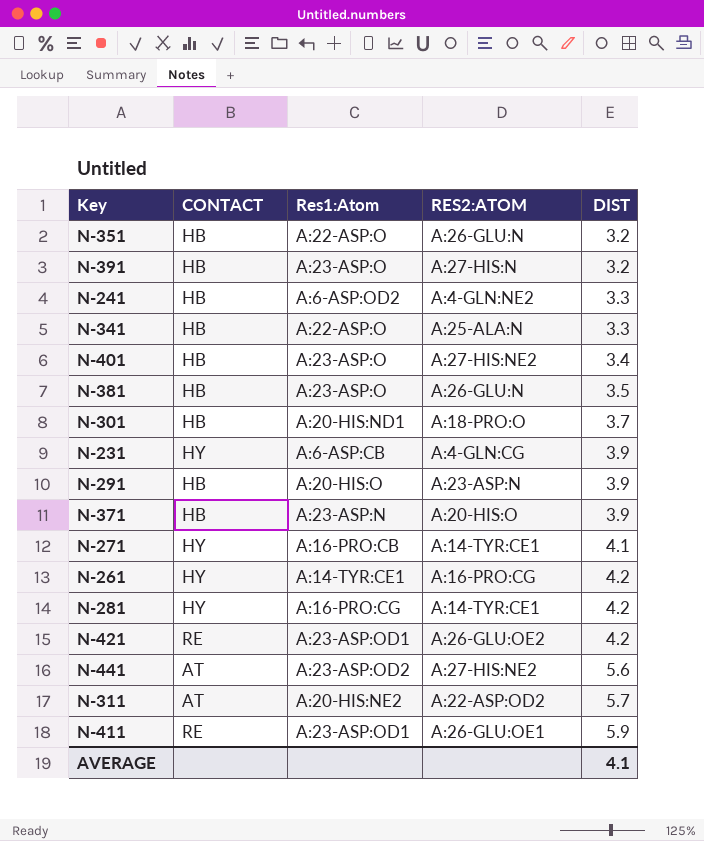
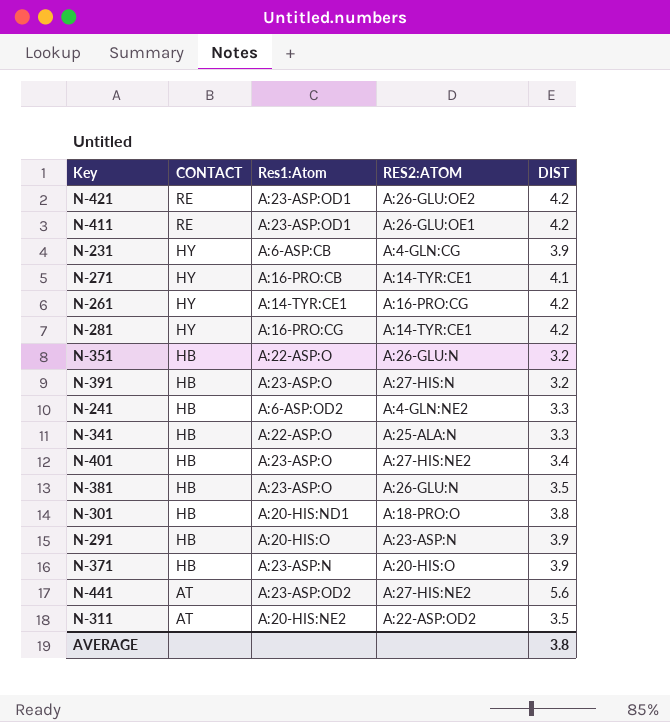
row order: DIST ascending -> CONTACT descending
N-411 | DIST: 5.9 -> 4.2
N-301 | DIST: 3.7 -> 3.8
N-311 | DIST: 5.7 -> 3.5
AVERAGE | DIST: 4.1 -> 3.8

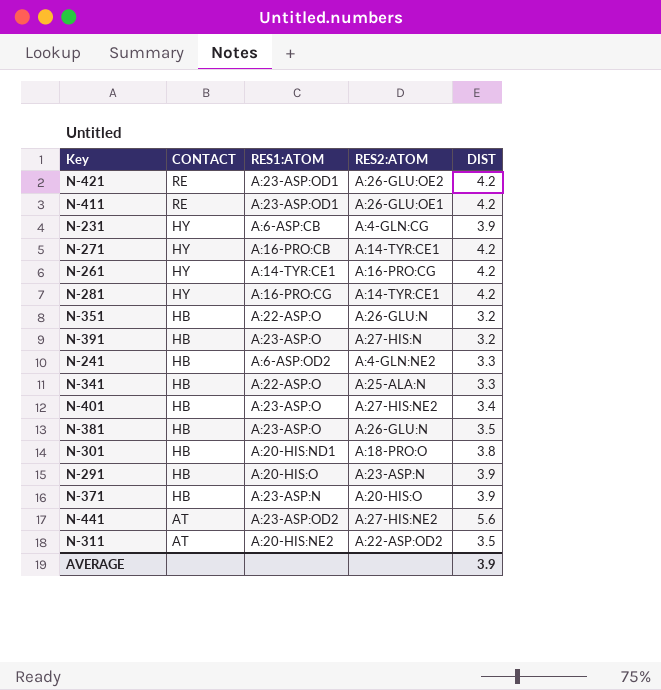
column name: Res1:Atom -> RES1:ATOM
N-271 | DIST: 4.1 -> 4.2
AVERAGE | DIST: 3.8 -> 3.9

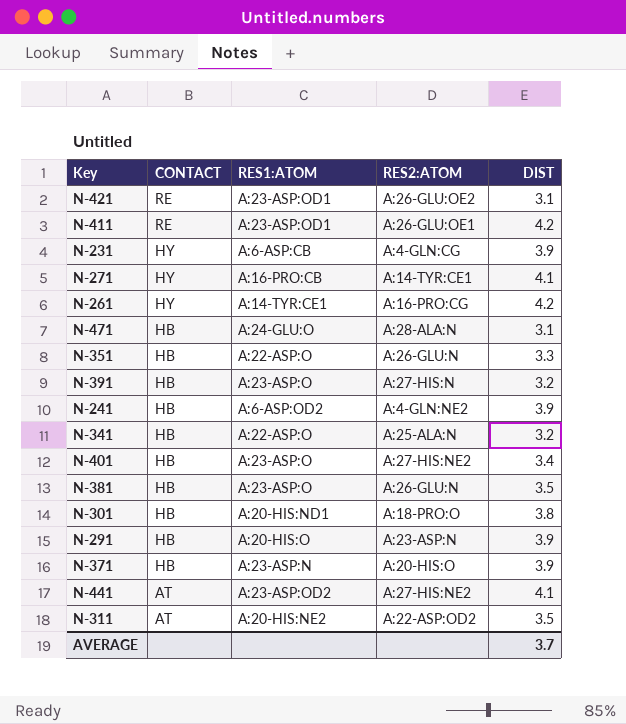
row N-281: HY | A:16-PRO:CG | A:14-TYR:CE1 | 4.2 -> none
N-421 | DIST: 4.2 -> 3.1
N-271 | DIST: 4.2 -> 4.1
row N-471: none -> HB | A:24-GLU:O | A:28-ALA:N | 3.1
N-351 | DIST: 3.2 -> 3.3
N-241 | DIST: 3.3 -> 3.9
N-341 | DIST: 3.3 -> 3.2
N-441 | DIST: 5.6 -> 4.1
AVERAGE | DIST: 3.9 -> 3.7

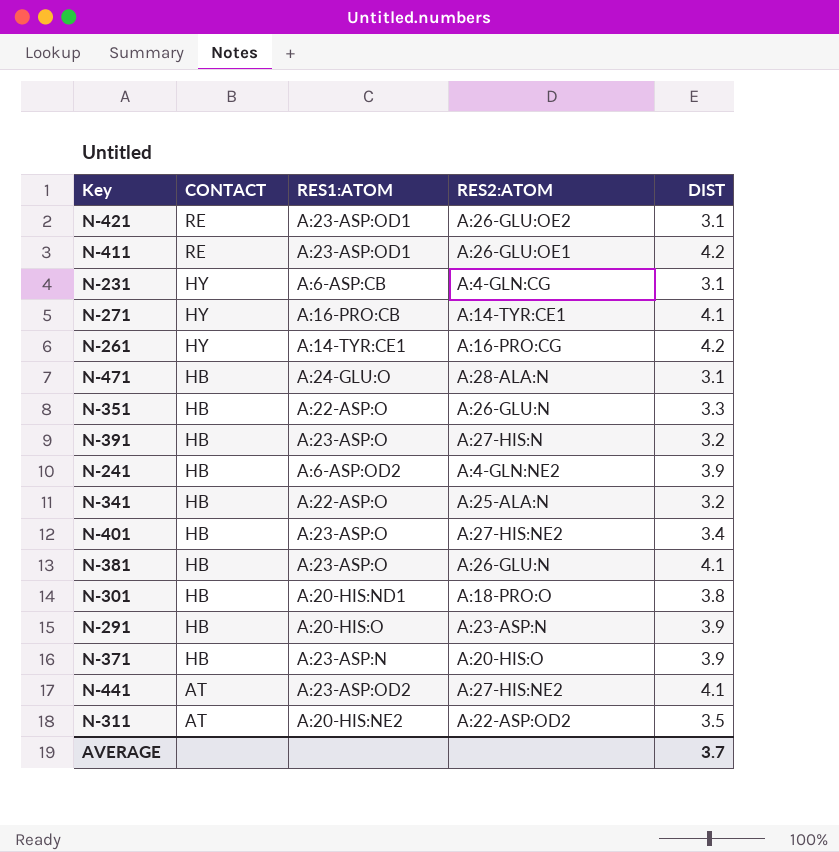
N-231 | DIST: 3.9 -> 3.1
N-381 | DIST: 3.5 -> 4.1

